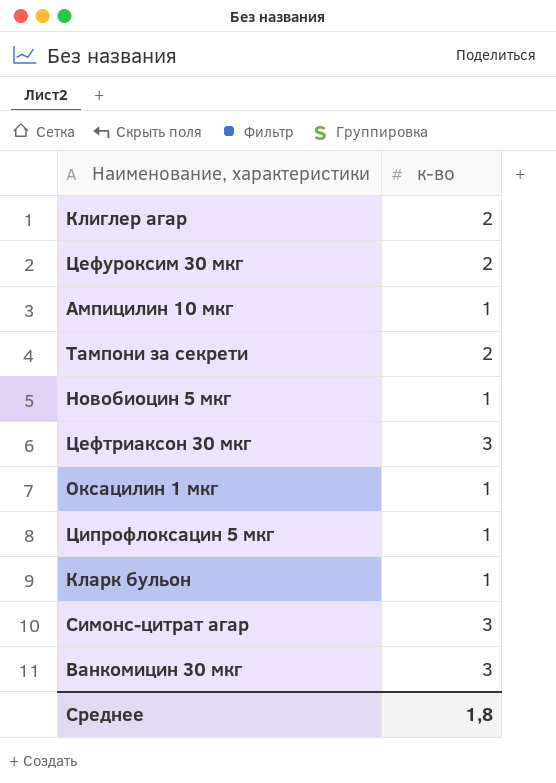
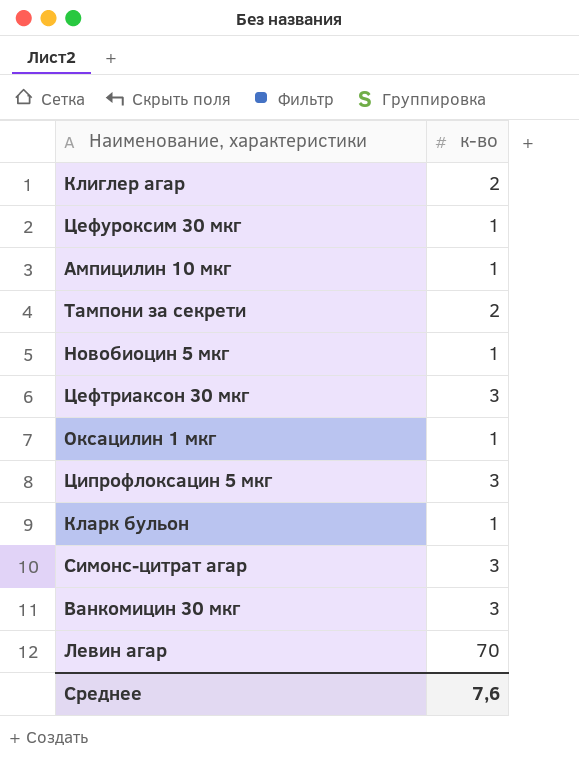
Цефуроксим 30 мкг | к-во: 2 -> 1
Ципрофлоксацин 5 мкг | к-во: 1 -> 3
row Левин агар: none -> 70
Среднее | к-во: 1,8 -> 7,6

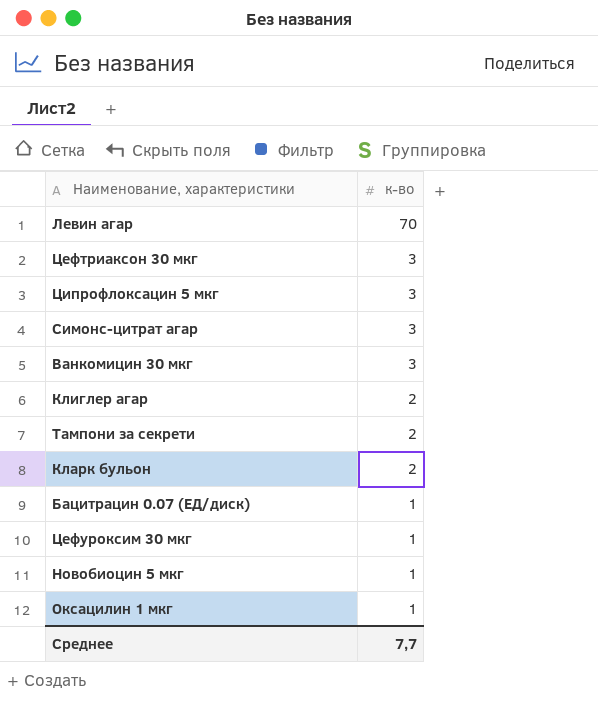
row order: none -> к-во descending
row Ампицилин 10 мкг: 1 -> none
Кларк бульон | к-во: 1 -> 2
row Бацитрацин 0.07 (ЕД/диск): none -> 1
Среднее | к-во: 7,6 -> 7,7

